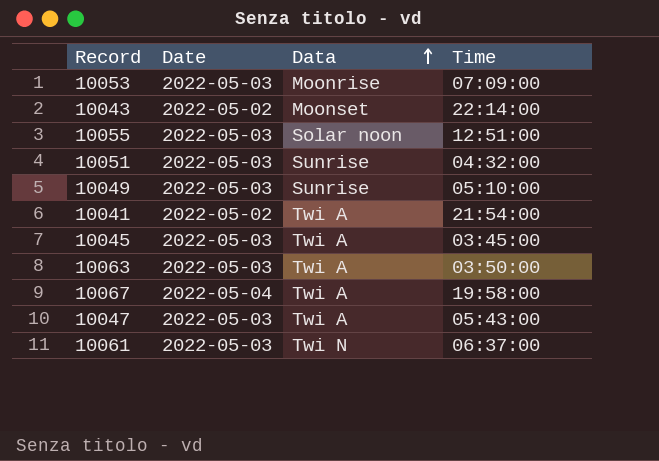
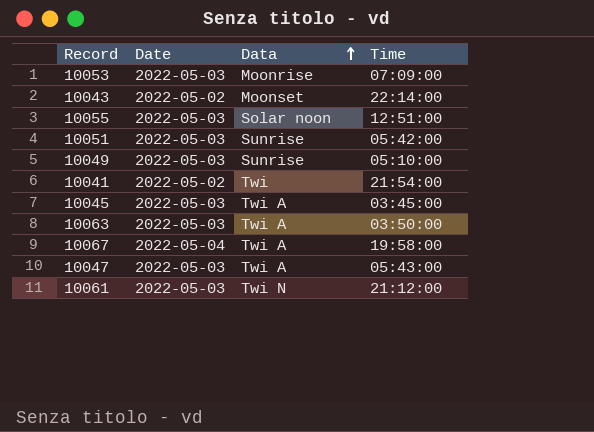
10051 | Time: 04:32:00 -> 05:42:00
10041 | Data: Twi A -> Twi
10061 | Time: 06:37:00 -> 21:12:00

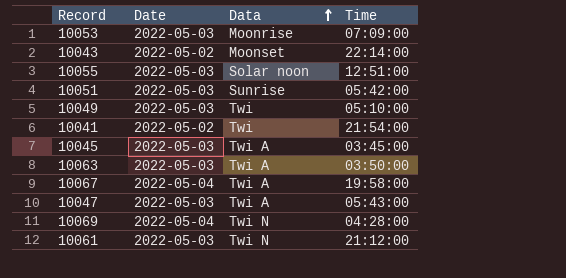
10049 | Data: Sunrise -> Twi
row 10069: none -> 2022-05-04 | Twi N | 04:28:00

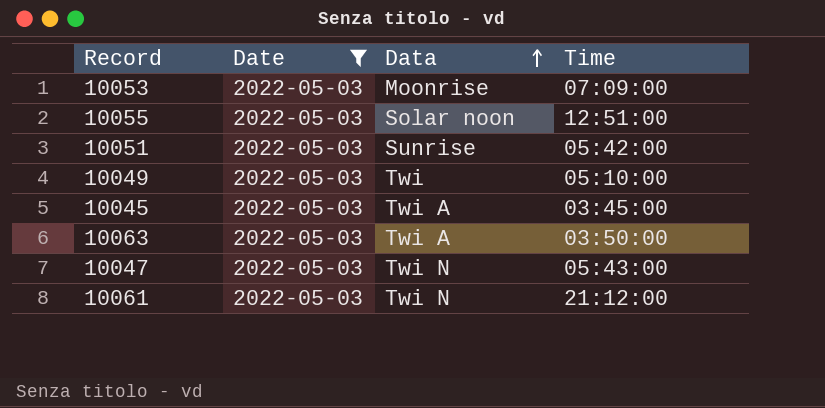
filter: none -> Date = 2022-05-03
10047 | Data: Twi A -> Twi N

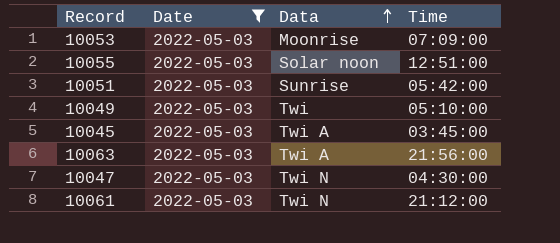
10063 | Time: 03:50:00 -> 21:56:00
10047 | Time: 05:43:00 -> 04:30:00

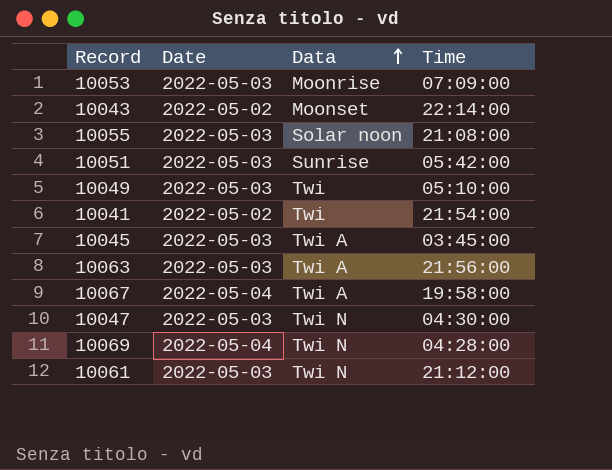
filter: Date = 2022-05-03 -> none
10055 | Time: 12:51:00 -> 21:08:00

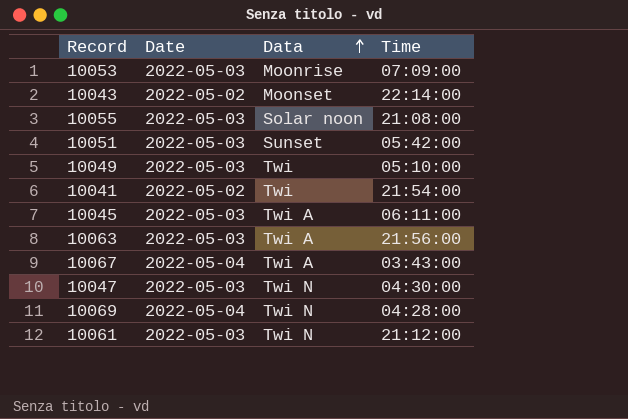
10051 | Data: Sunrise -> Sunset
10045 | Time: 03:45:00 -> 06:11:00
10067 | Time: 19:58:00 -> 03:43:00

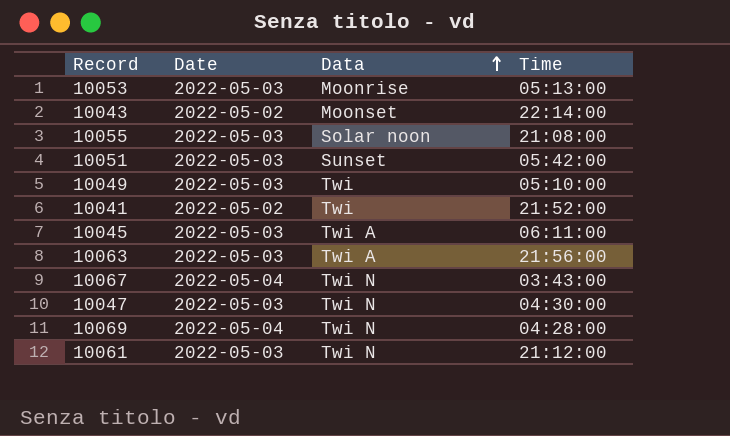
10053 | Time: 07:09:00 -> 05:13:00
10041 | Time: 21:54:00 -> 21:52:00
10067 | Data: Twi A -> Twi N

